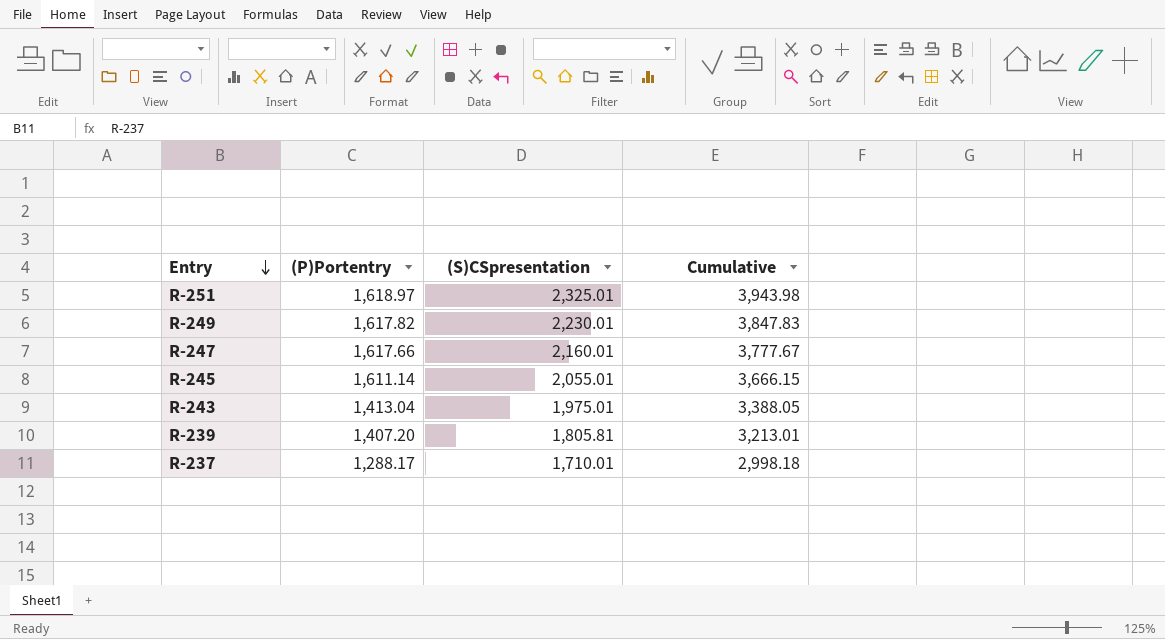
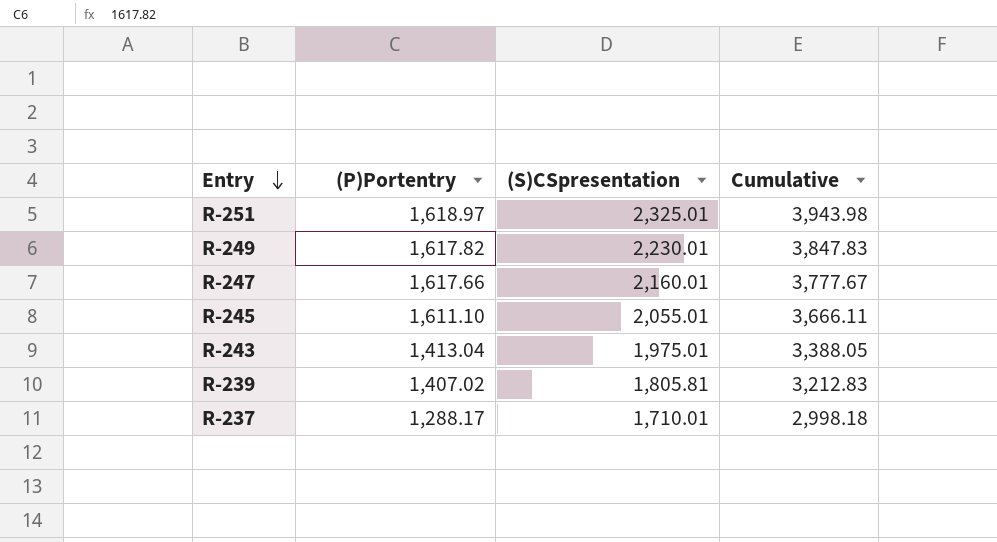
R-245 | (P)Portentry: 1,611.14 -> 1,611.10
R-245 | Cumulative: 3,666.15 -> 3,666.11
R-239 | (P)Portentry: 1,407.20 -> 1,407.02
R-239 | Cumulative: 3,213.01 -> 3,212.83

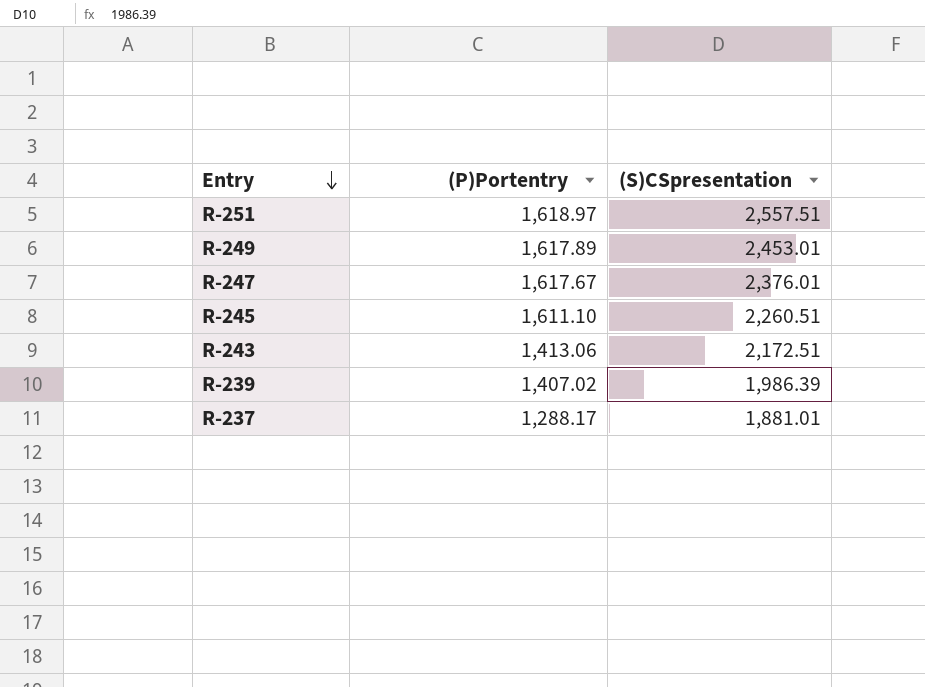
column Cumulative | formula: [(P)Portentry] + [(S)CSpresentation] -> none
R-251 | (S)CSpresentation: 2,325.01 -> 2,557.51
R-249 | (P)Portentry: 1,617.82 -> 1,617.89
R-249 | (S)CSpresentation: 2,230.01 -> 2,453.01
R-247 | (P)Portentry: 1,617.66 -> 1,617.67
R-247 | (S)CSpresentation: 2,160.01 -> 2,376.01
R-245 | (S)CSpresentation: 2,055.01 -> 2,260.51
R-243 | (P)Portentry: 1,413.04 -> 1,413.06
R-243 | (S)CSpresentation: 1,975.01 -> 2,172.51
R-239 | (S)CSpresentation: 1,805.81 -> 1,986.39
R-237 | (S)CSpresentation: 1,710.01 -> 1,881.01

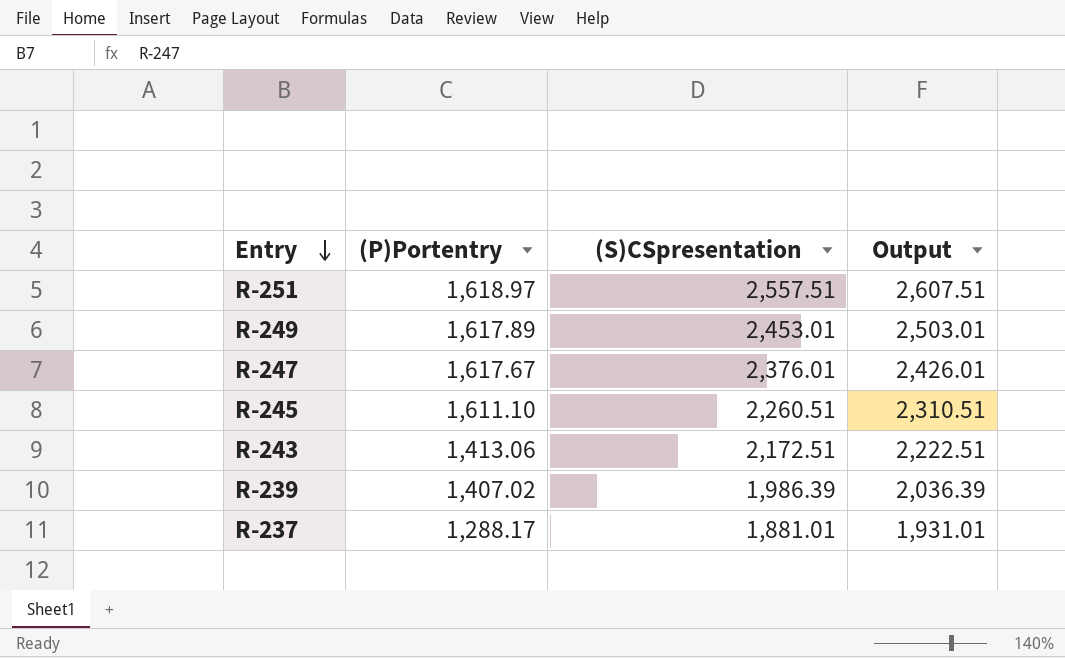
column Output | formula: none -> [(S)CSpresentation] + 50

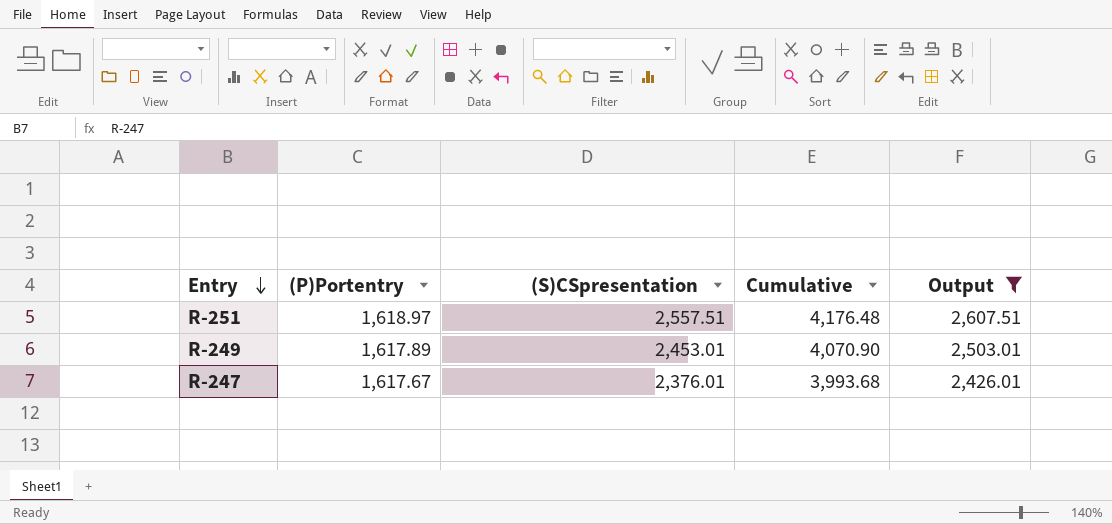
filter: none -> Output >= 2,426.01
column Cumulative | formula: none -> [(P)Portentry] + [(S)CSpresentation]

